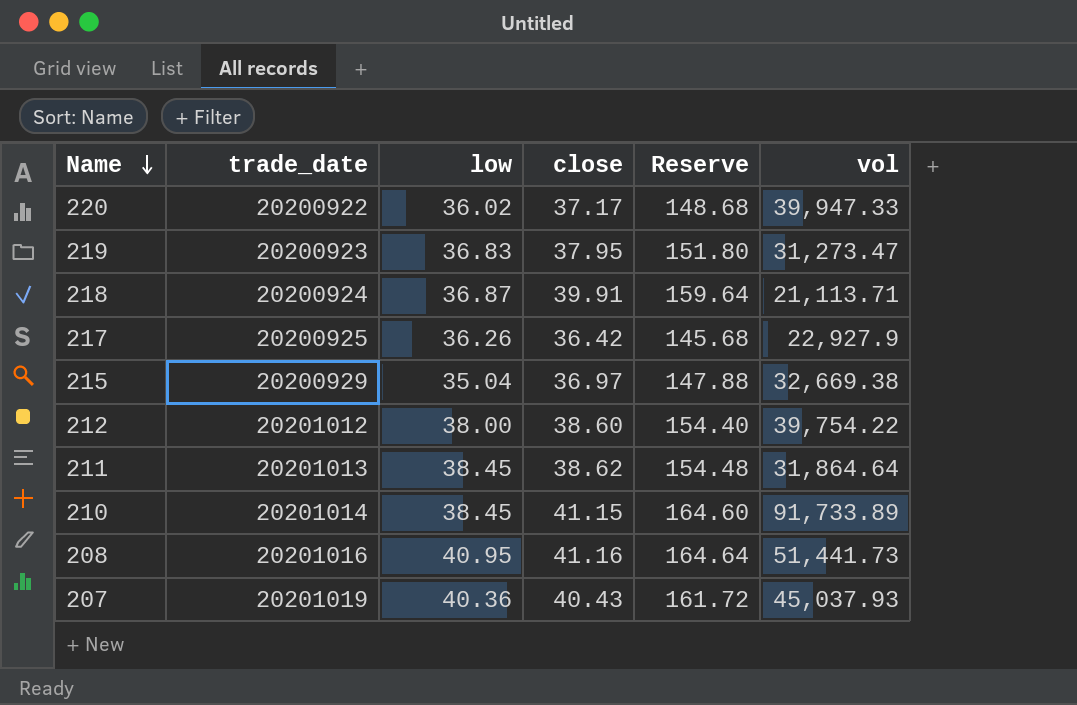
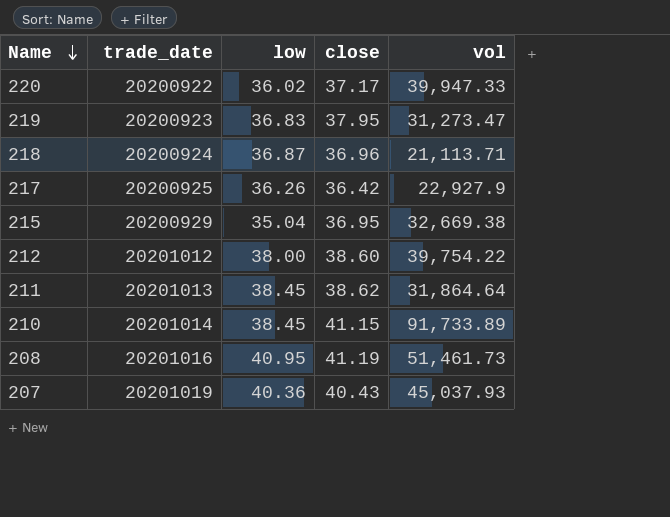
column Reserve | formula: [close] * 4 -> none
218 | close: 39.91 -> 36.96
215 | close: 36.97 -> 36.95
208 | close: 41.16 -> 41.19
208 | vol: 51,441.73 -> 51,461.73

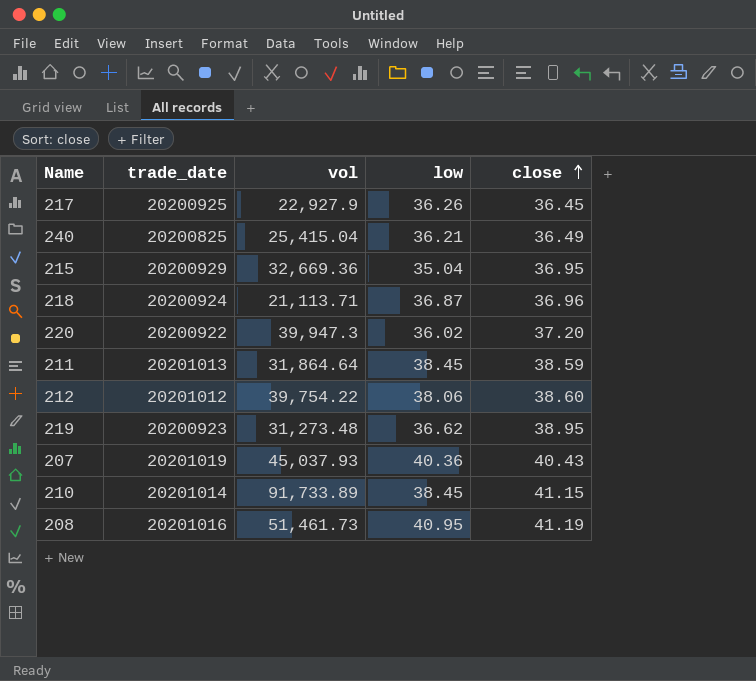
row order: Name descending -> close ascending
column vol | position: 5 -> 3
217 | close: 36.42 -> 36.45
row 240: none -> 20200825 | 25,415.04 | 36.21 | 36.49
215 | vol: 32,669.38 -> 32,669.36
220 | vol: 39,947.33 -> 39,947.3
220 | close: 37.17 -> 37.20
211 | close: 38.62 -> 38.59
212 | low: 38.00 -> 38.06
219 | vol: 31,273.47 -> 31,273.48
219 | low: 36.83 -> 36.62
219 | close: 37.95 -> 38.95

